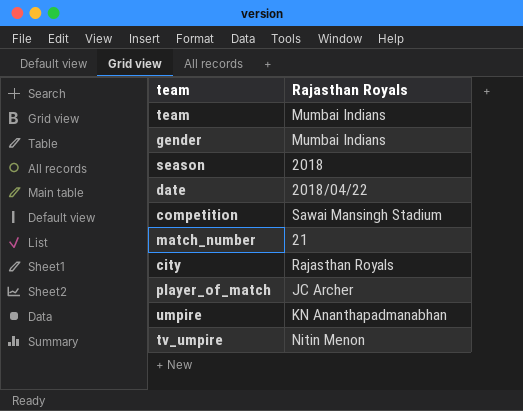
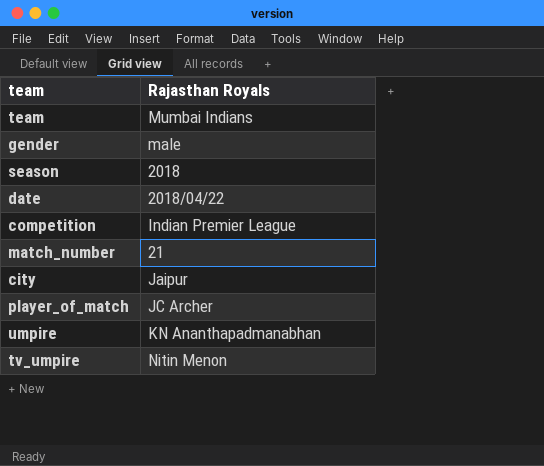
gender | Rajasthan Royals: Mumbai Indians -> male
competition | Rajasthan Royals: Sawai Mansingh Stadium -> Indian Premier League
city | Rajasthan Royals: Rajasthan Royals -> Jaipur

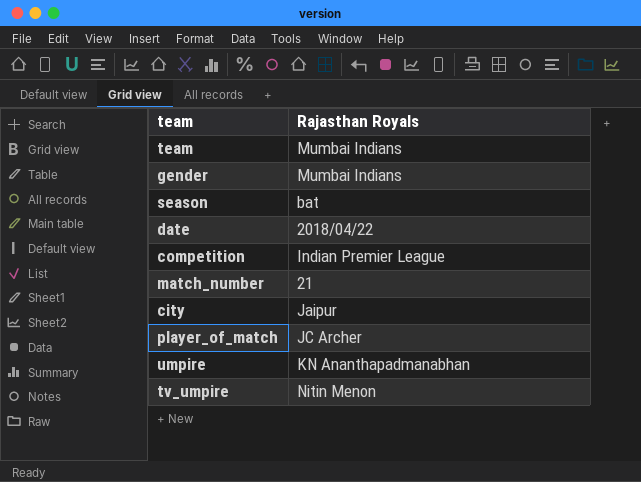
gender | Rajasthan Royals: male -> Mumbai Indians
season | Rajasthan Royals: 2018 -> bat

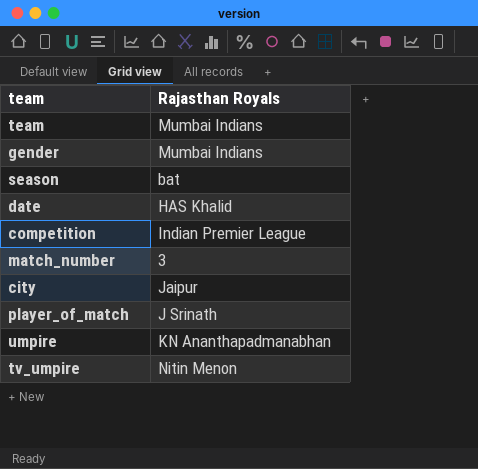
date | Rajasthan Royals: 2018/04/22 -> HAS Khalid
match_number | Rajasthan Royals: 21 -> 3
player_of_match | Rajasthan Royals: JC Archer -> J Srinath

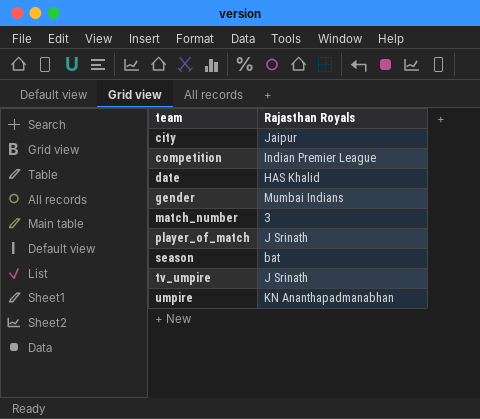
row order: none -> team ascending
row team: Mumbai Indians -> none
tv_umpire | Rajasthan Royals: Nitin Menon -> J Srinath

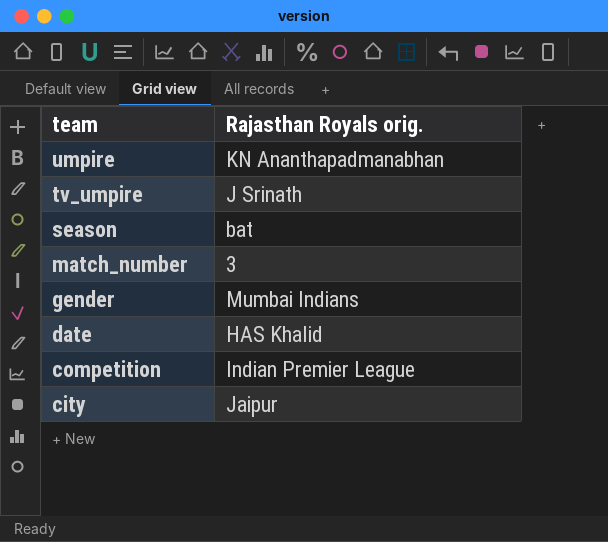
row order: team ascending -> team descending
column name: Rajasthan Royals -> Rajasthan Royals orig.
row player_of_match: J Srinath -> none

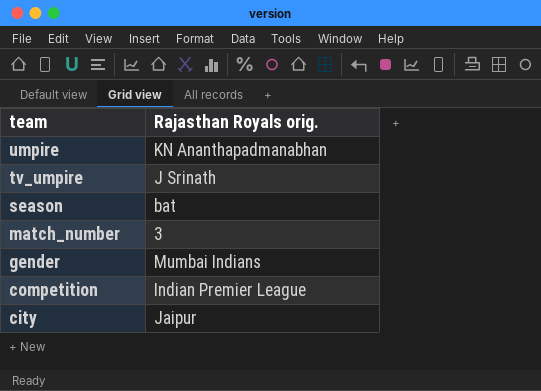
row date: HAS Khalid -> none

